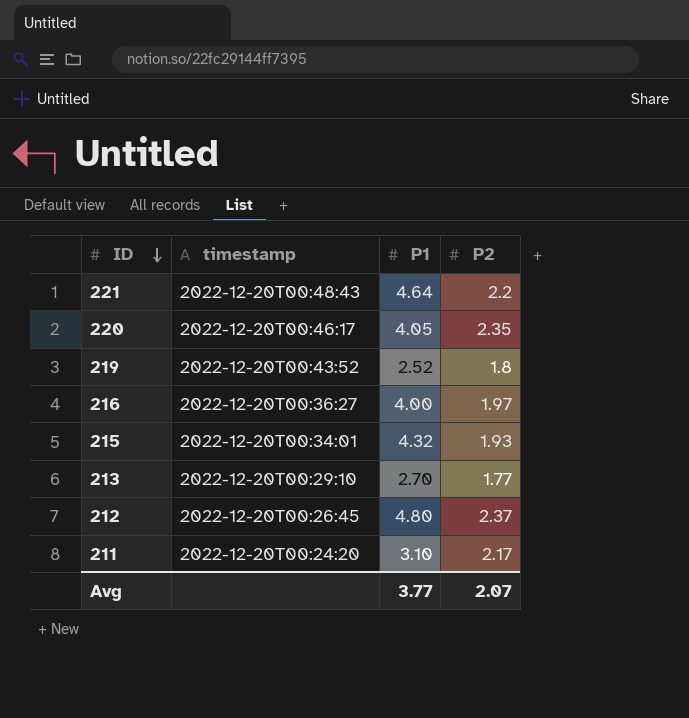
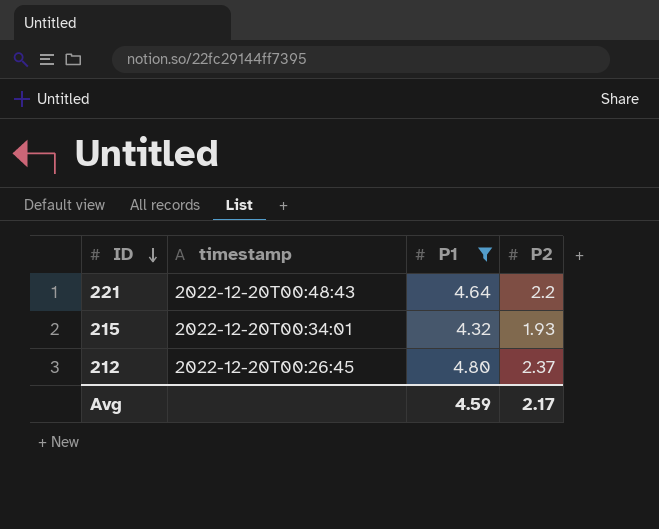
filter: none -> P1 >= 4.32
Avg | P1: 3.77 -> 4.59
Avg | P2: 2.07 -> 2.17

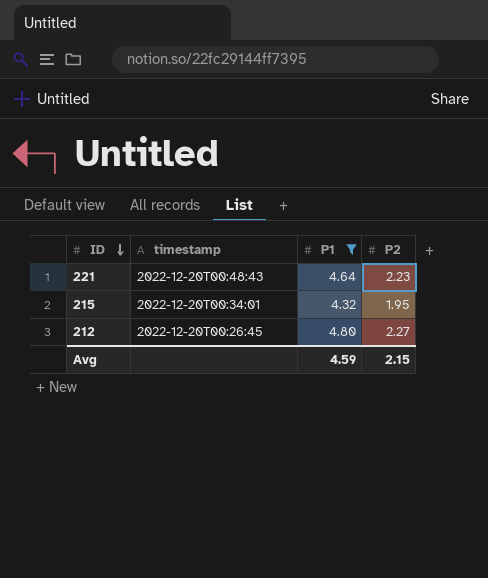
221 | P2: 2.2 -> 2.23
215 | P2: 1.93 -> 1.95
212 | P2: 2.37 -> 2.27
Avg | P2: 2.17 -> 2.15

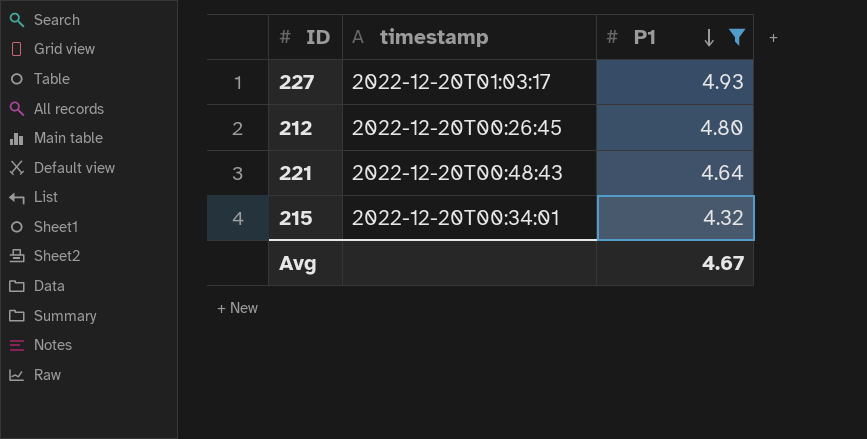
row order: ID descending -> P1 descending
column P2 | position: 4 -> none
row 227: none -> 2022-12-20T01:03:17 | 4.93
Avg | P1: 4.59 -> 4.67

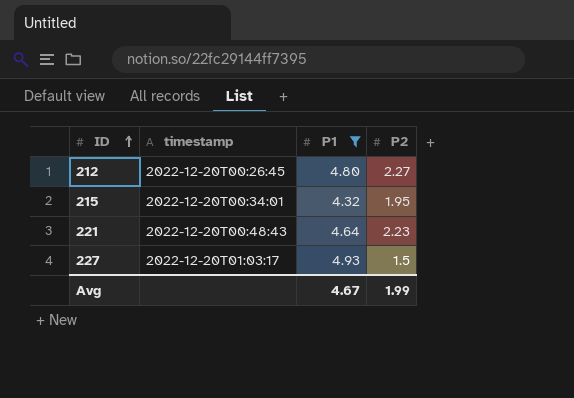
row order: P1 descending -> ID ascending
column P2 | position: none -> 4

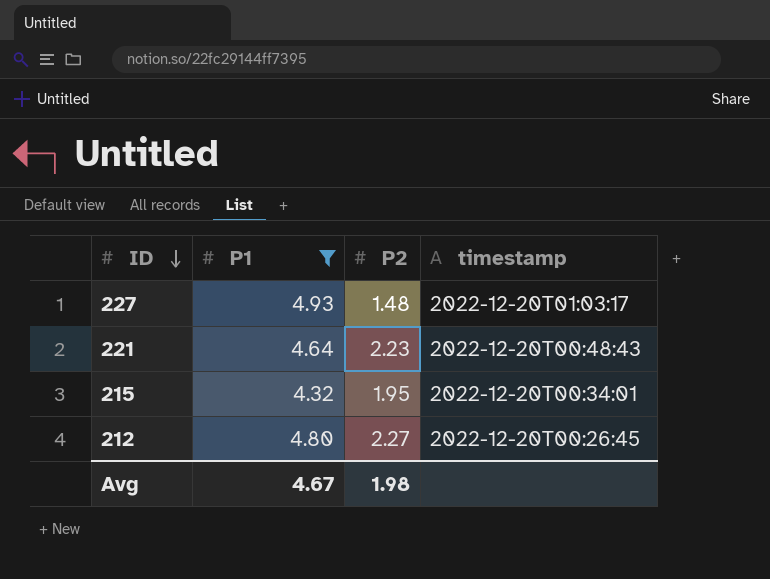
row order: ID ascending -> ID descending
column timestamp | position: 2 -> 4
227 | P2: 1.5 -> 1.48
Avg | P2: 1.99 -> 1.98

